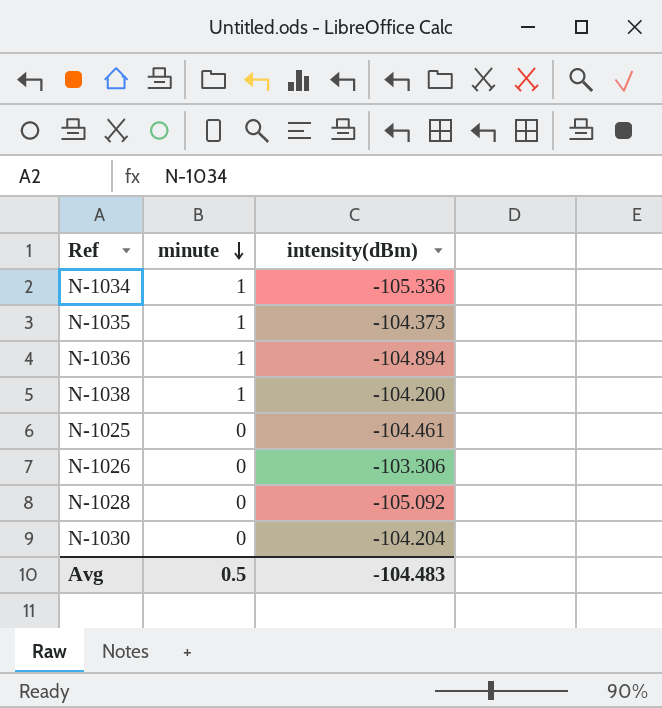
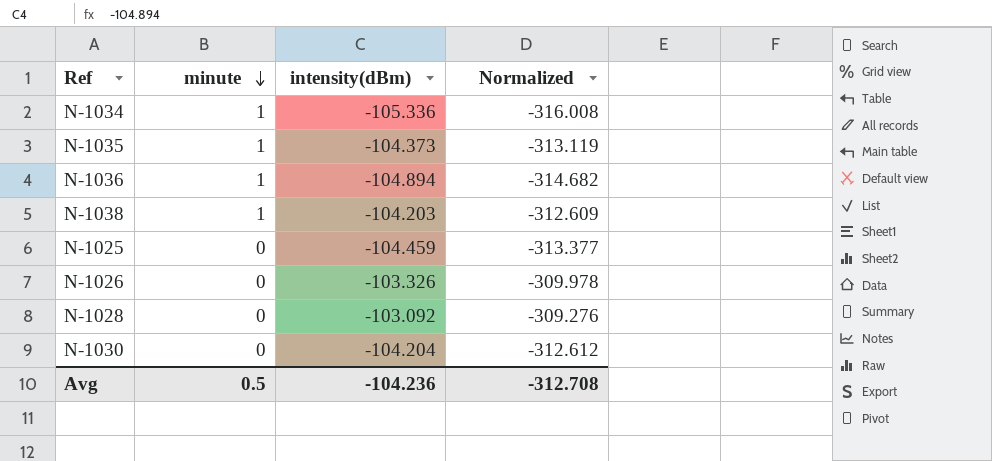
column Normalized | formula: none -> [intensity(dBm)] * 3
N-1038 | intensity(dBm): -104.200 -> -104.203
N-1025 | intensity(dBm): -104.461 -> -104.459
N-1026 | intensity(dBm): -103.306 -> -103.326
N-1028 | intensity(dBm): -105.092 -> -103.092
Avg | intensity(dBm): -104.483 -> -104.236

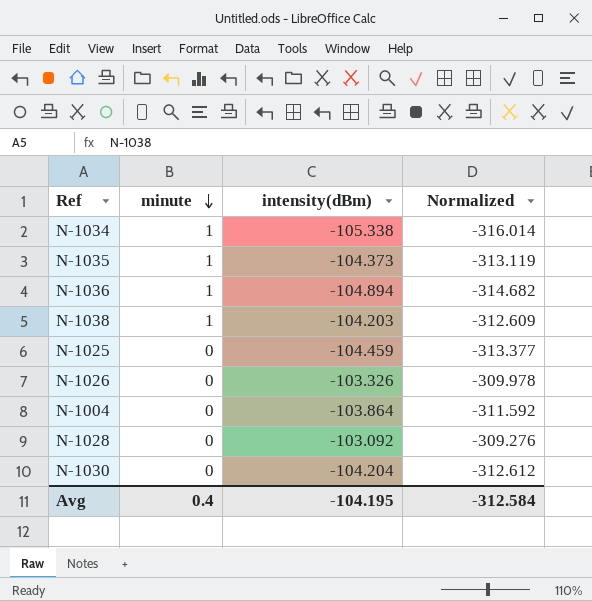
N-1034 | intensity(dBm): -105.336 -> -105.338
N-1034 | Normalized: -316.008 -> -316.014
row N-1004: none -> 0 | -103.864 | -311.592
Avg | minute: 0.5 -> 0.4
Avg | intensity(dBm): -104.236 -> -104.195
Avg | Normalized: -312.708 -> -312.584

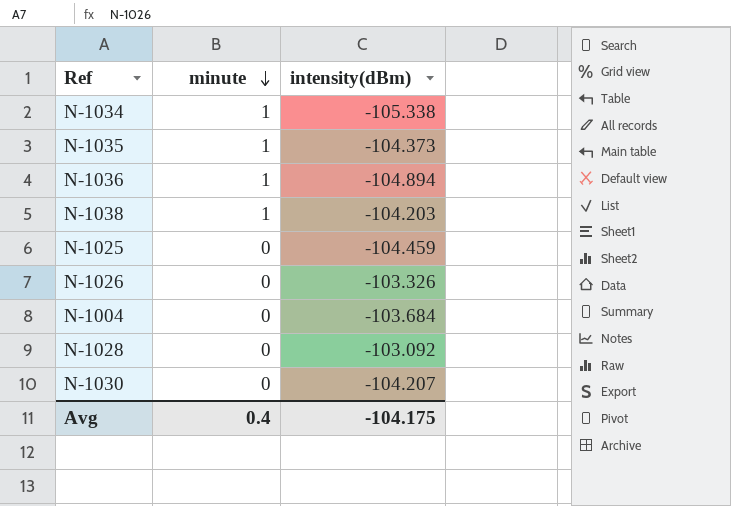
column Normalized | formula: [intensity(dBm)] * 3 -> none
N-1004 | intensity(dBm): -103.864 -> -103.684
N-1030 | intensity(dBm): -104.204 -> -104.207
Avg | intensity(dBm): -104.195 -> -104.175

